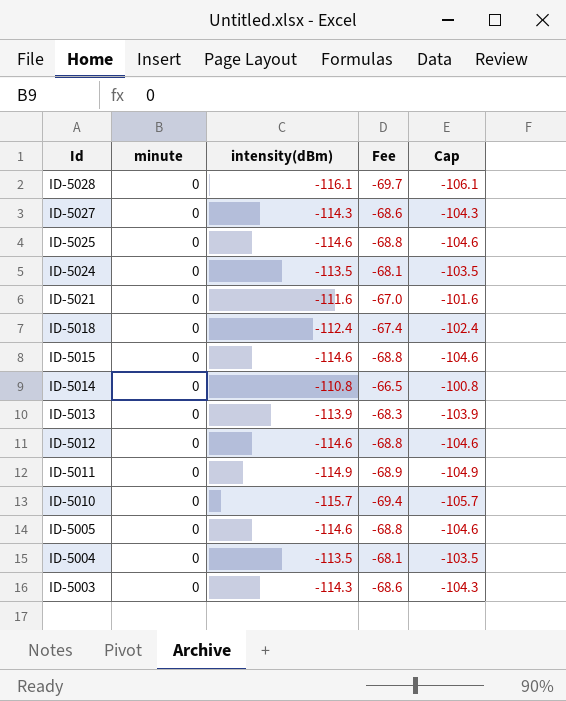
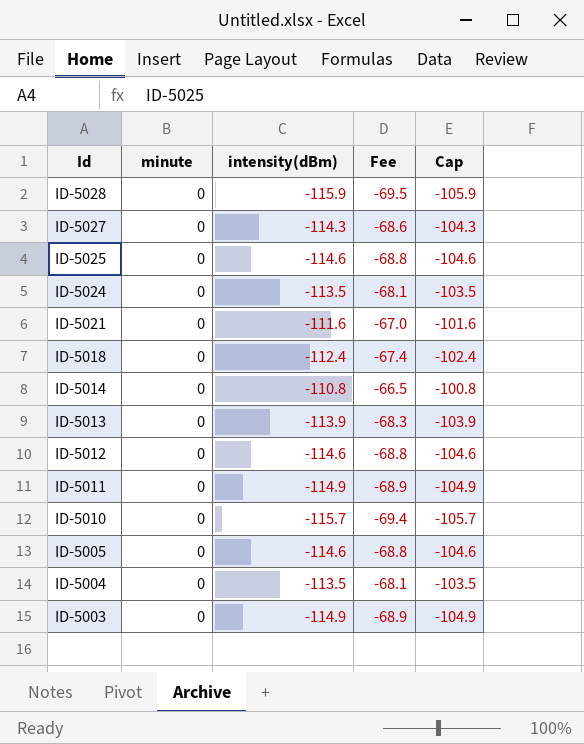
row ID-5015: 0 | -114.6 | -68.8 | -104.6 -> none
ID-5028 | intensity(dBm): -116.1 -> -115.9
ID-5028 | Fee: -69.7 -> -69.5
ID-5028 | Cap: -106.1 -> -105.9
ID-5003 | intensity(dBm): -114.3 -> -114.9
ID-5003 | Fee: -68.6 -> -68.9
ID-5003 | Cap: -104.3 -> -104.9

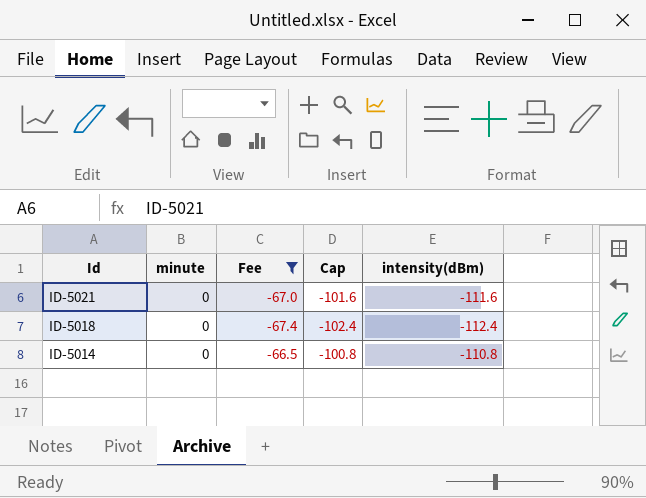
filter: none -> Fee >= -67.4
column intensity(dBm) | position: 3 -> 5

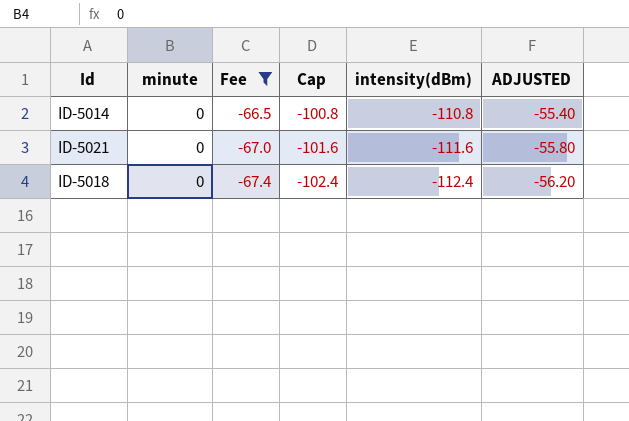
row order: Id descending -> Fee descending
column ADJUSTED | formula: none -> [intensity(dBm)] * 0.5

